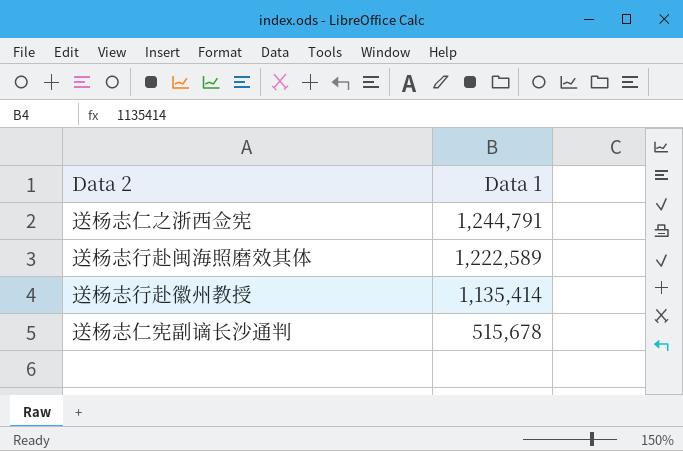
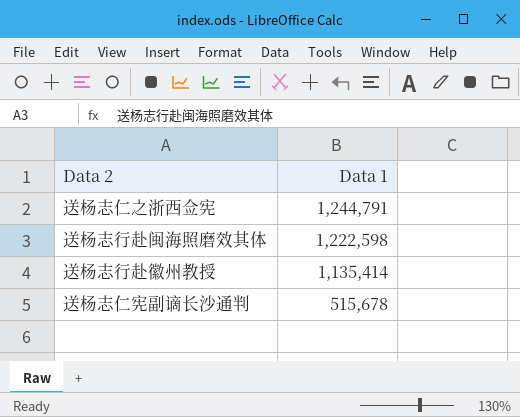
送杨志行赴闽海照磨效其体 | Data 1: 1,222,589 -> 1,222,598

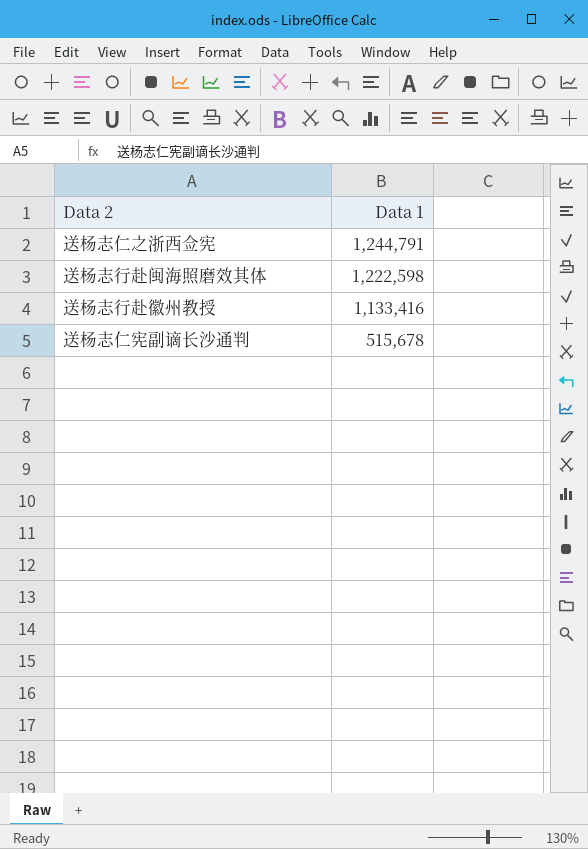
送杨志行赴徽州教授 | Data 1: 1,135,414 -> 1,133,416

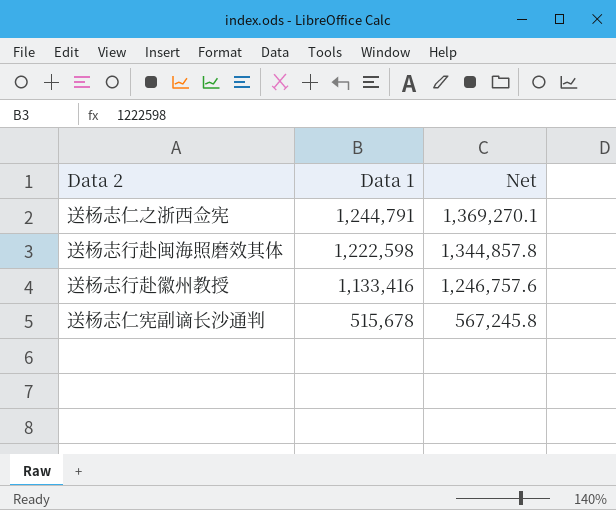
column Net | formula: none -> [Data 1] * 1.1

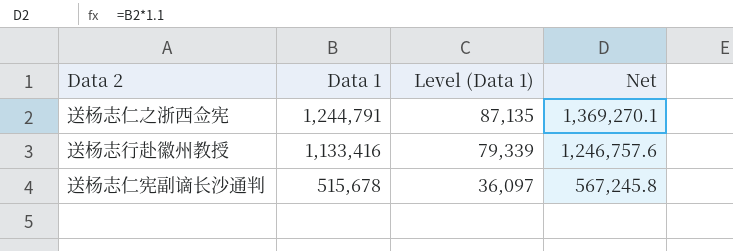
column Level (Data 1) | formula: none -> [Data 1] * 0.07
row 送杨志行赴闽海照磨效其体: 1,222,598 | 1,344,857.8 -> none

